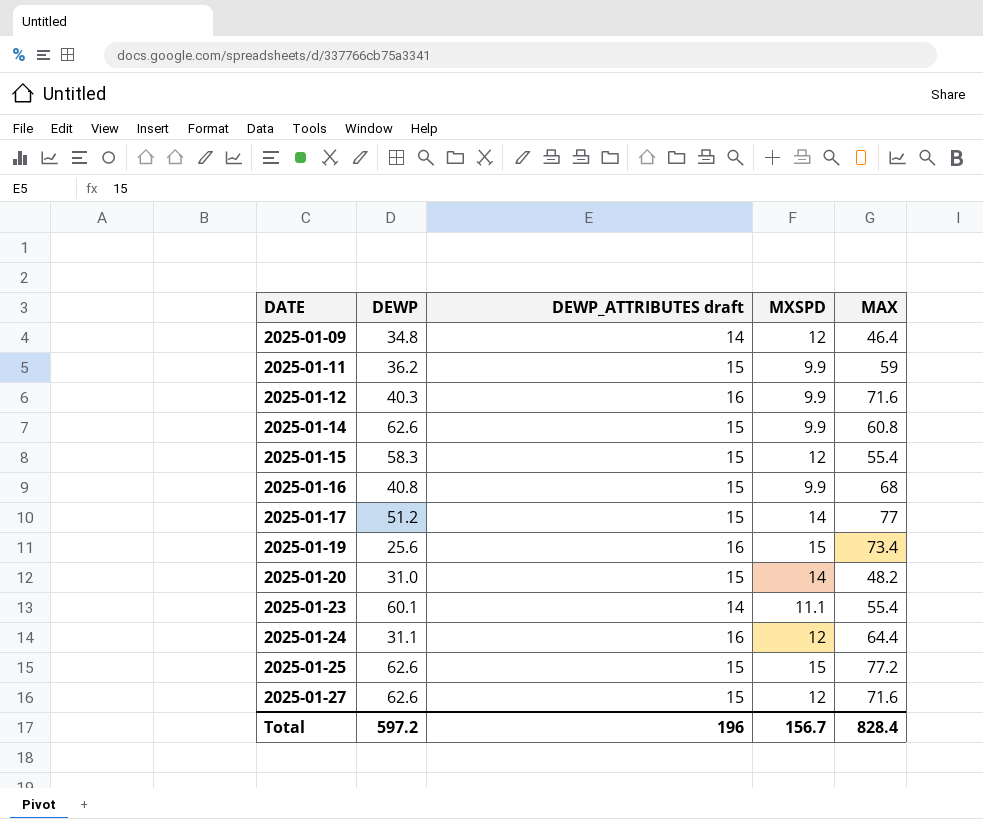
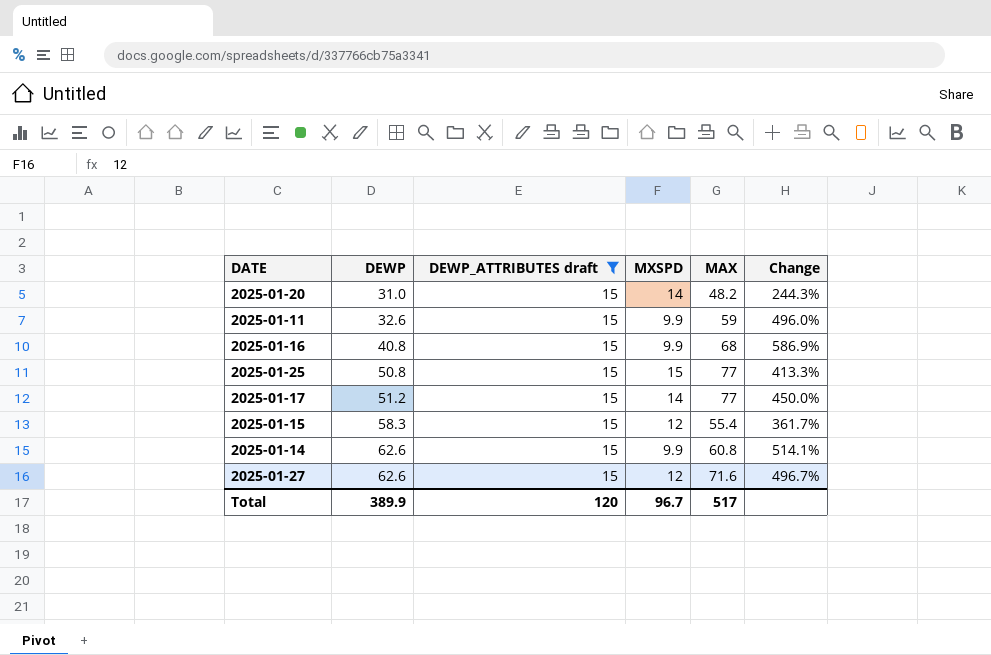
filter: none -> DEWP_ATTRIBUTES draft = 15
row order: DATE ascending -> DEWP ascending
column Change | formula: none -> ([MAX] - [MXSPD]) / [MXSPD]
2025-01-11 | DEWP: 36.2 -> 32.6
2025-01-25 | DEWP: 62.6 -> 50.8
2025-01-25 | MAX: 77.2 -> 77
Total | DEWP: 597.2 -> 389.9
Total | DEWP_ATTRIBUTES draft: 196 -> 120
Total | MXSPD: 156.7 -> 96.7
Total | MAX: 828.4 -> 517

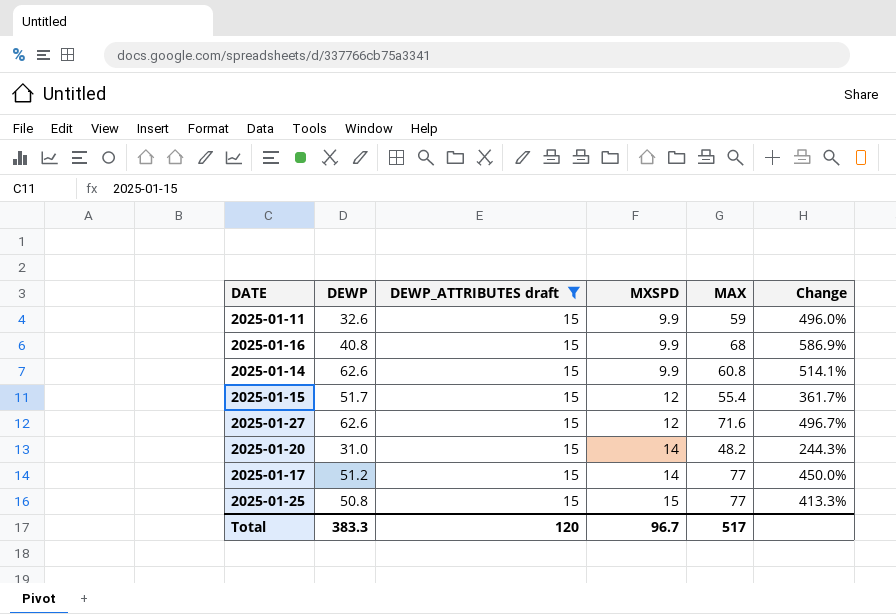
row order: DEWP ascending -> MXSPD ascending
2025-01-15 | DEWP: 58.3 -> 51.7
Total | DEWP: 389.9 -> 383.3

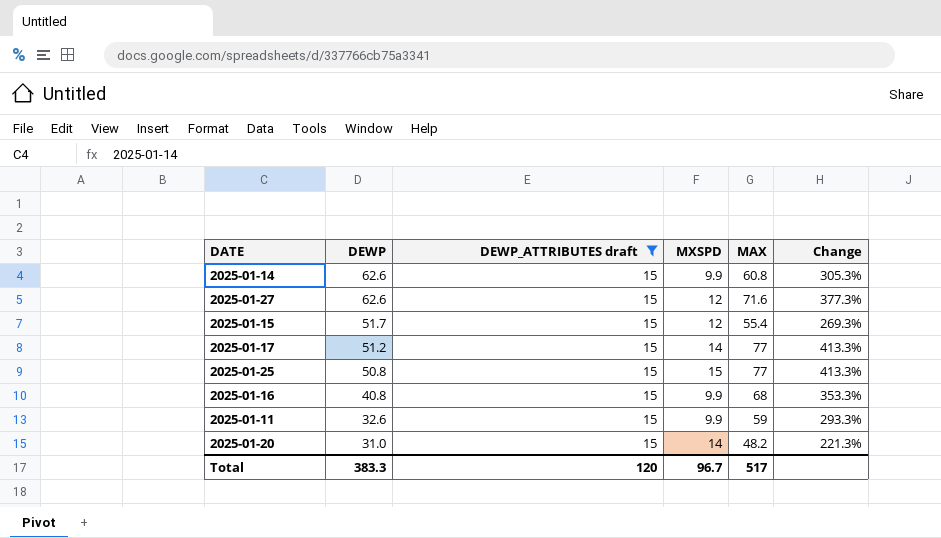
row order: MXSPD ascending -> DEWP descending
column Change | formula: ([MAX] - [MXSPD]) / [MXSPD] -> ([MAX] - [DEWP_ATTRIBUTES draft]) / [DEWP_ATTRIBUTES draft]

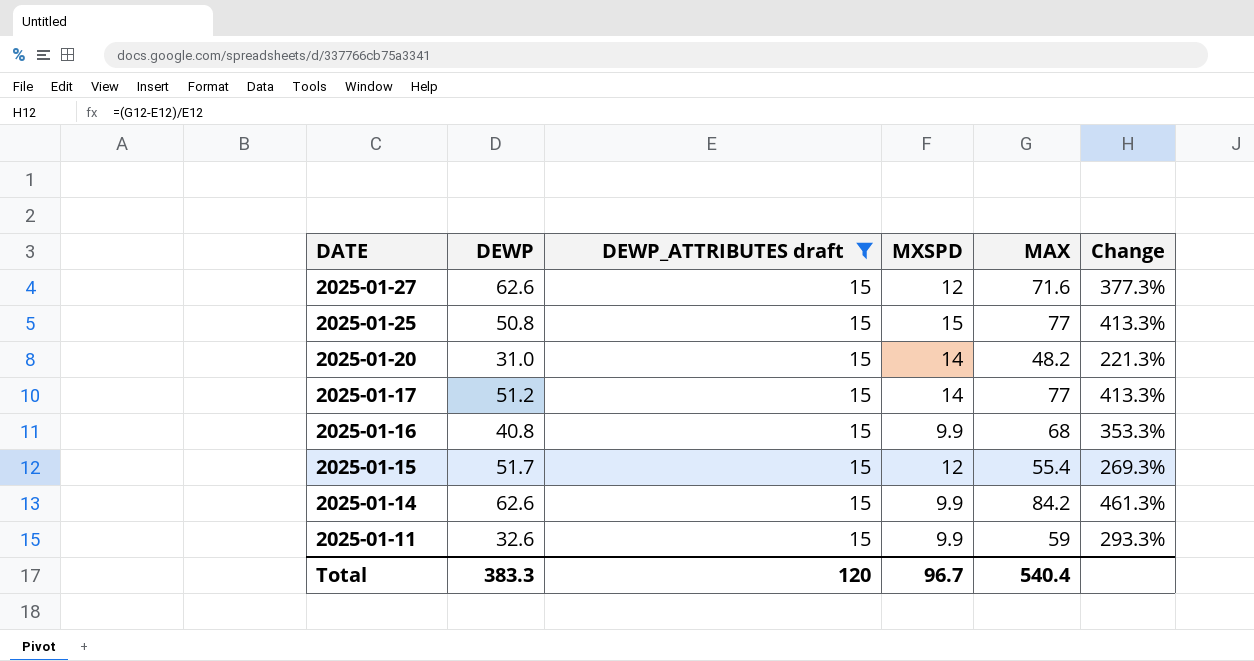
row order: DEWP descending -> DATE descending
2025-01-14 | MAX: 60.8 -> 84.2
2025-01-14 | Change: 305.3% -> 461.3%
Total | MAX: 517 -> 540.4

